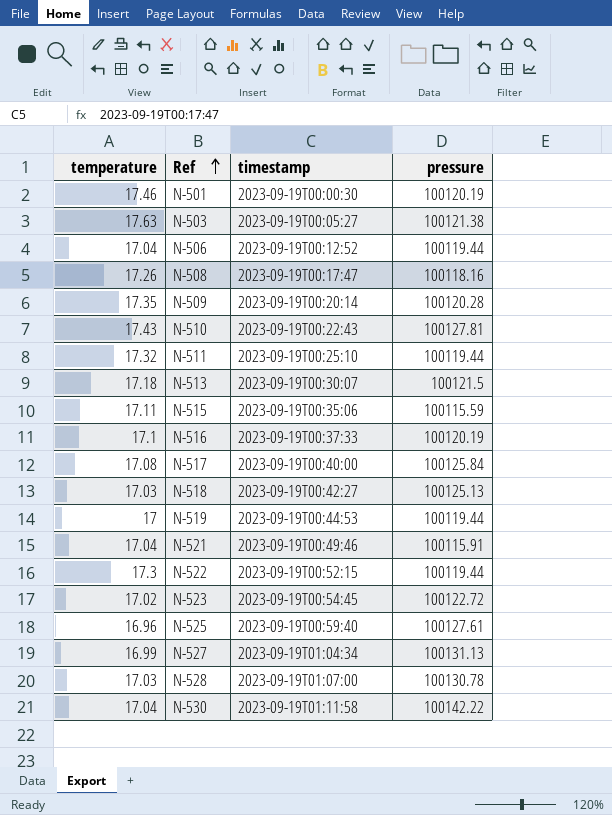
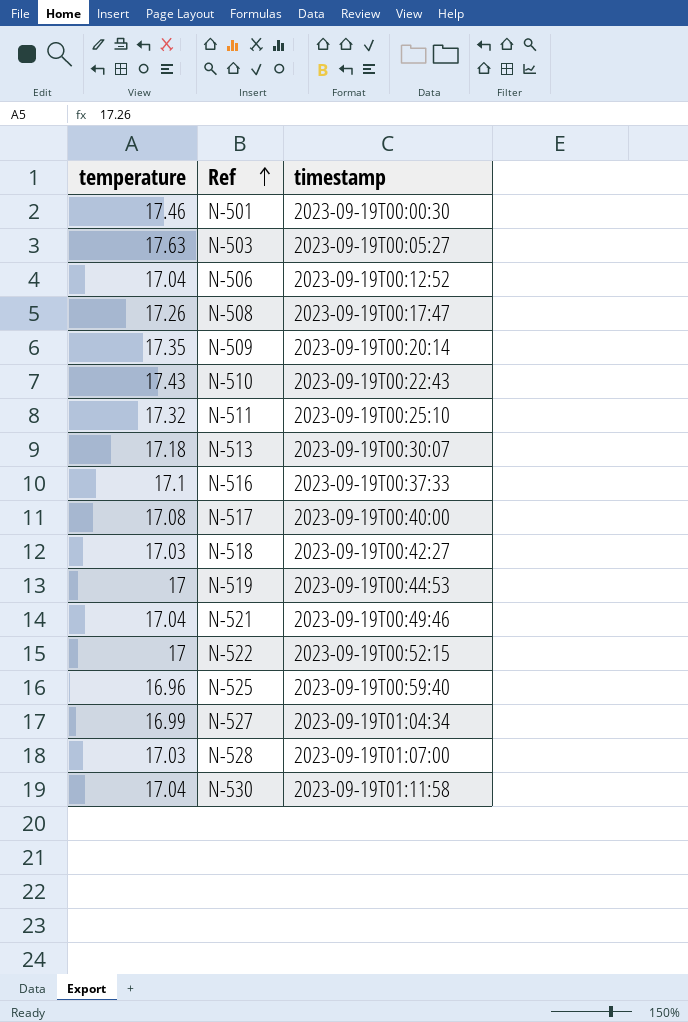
column pressure | position: 4 -> none
row N-515: 17.11 | 2023-09-19T00:35:06 | 100115.59 -> none
row N-523: 17.02 | 2023-09-19T00:54:45 | 100122.72 -> none
N-522 | temperature: 17.3 -> 17

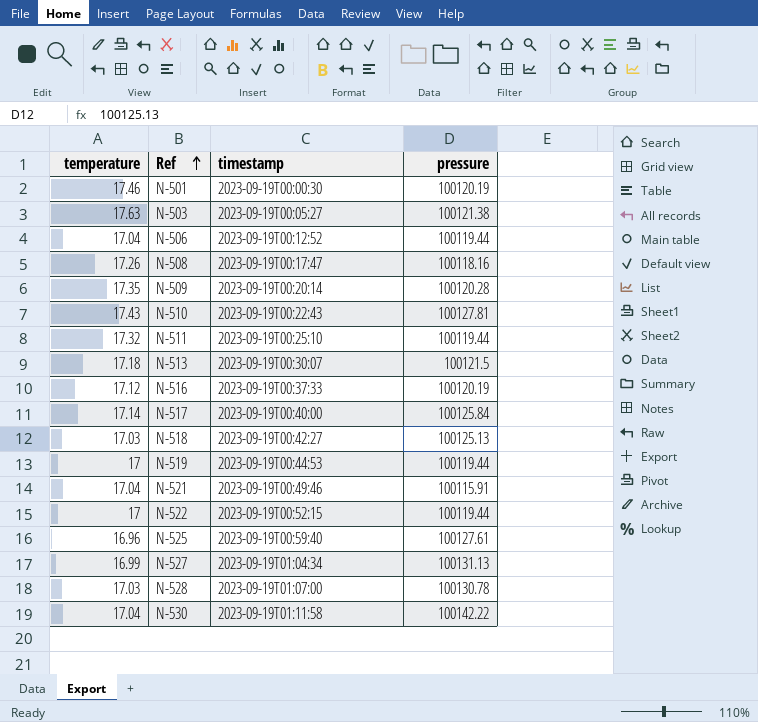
column pressure | position: none -> 4
N-516 | temperature: 17.1 -> 17.12
N-517 | temperature: 17.08 -> 17.14

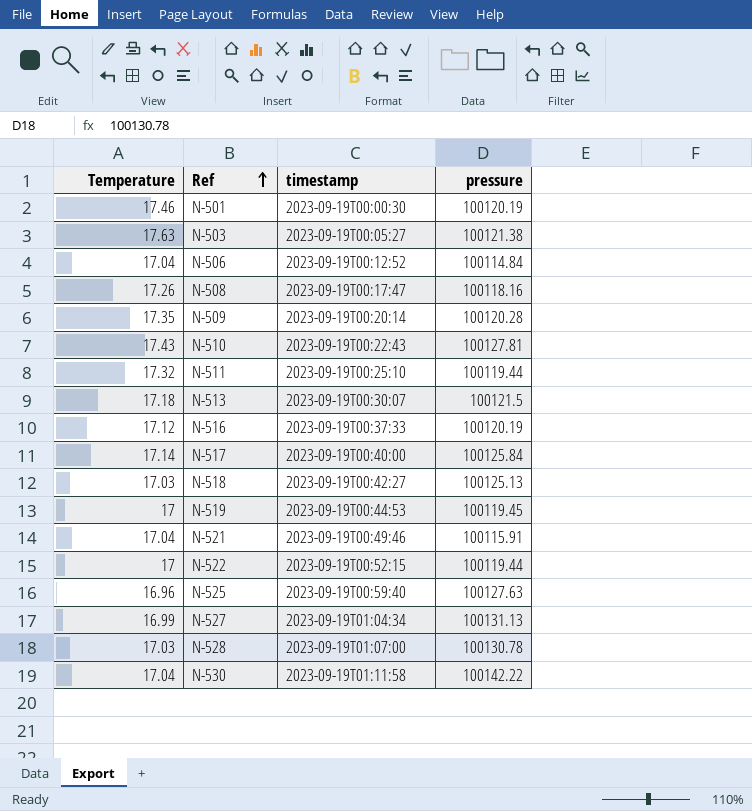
column name: temperature -> Temperature
N-506 | pressure: 100119.44 -> 100114.84
N-519 | pressure: 100119.44 -> 100119.45
N-525 | pressure: 100127.61 -> 100127.63

